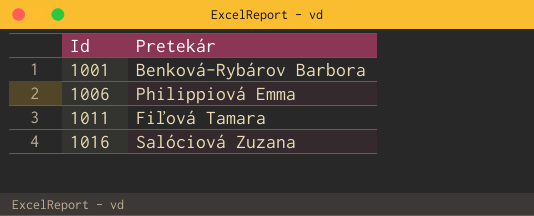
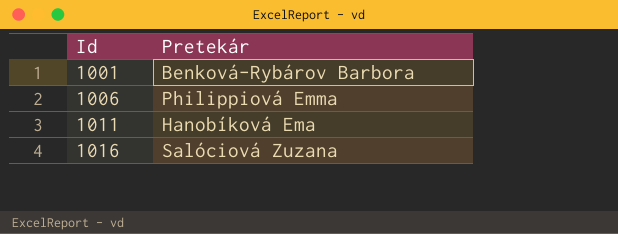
1011 | Pretekár: Fiľová Tamara -> Hanobíková Ema

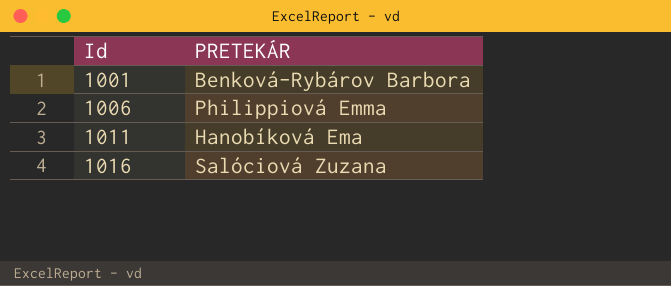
column name: Pretekár -> PRETEKÁR

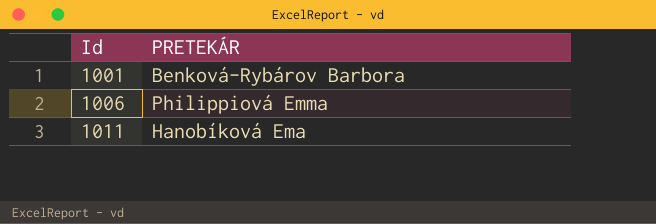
row 1016: Salóciová Zuzana -> none

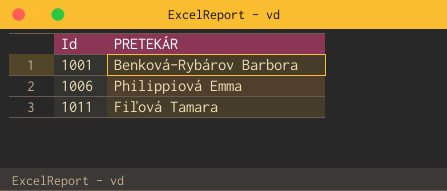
1011 | PRETEKÁR: Hanobíková Ema -> Fiľová Tamara

